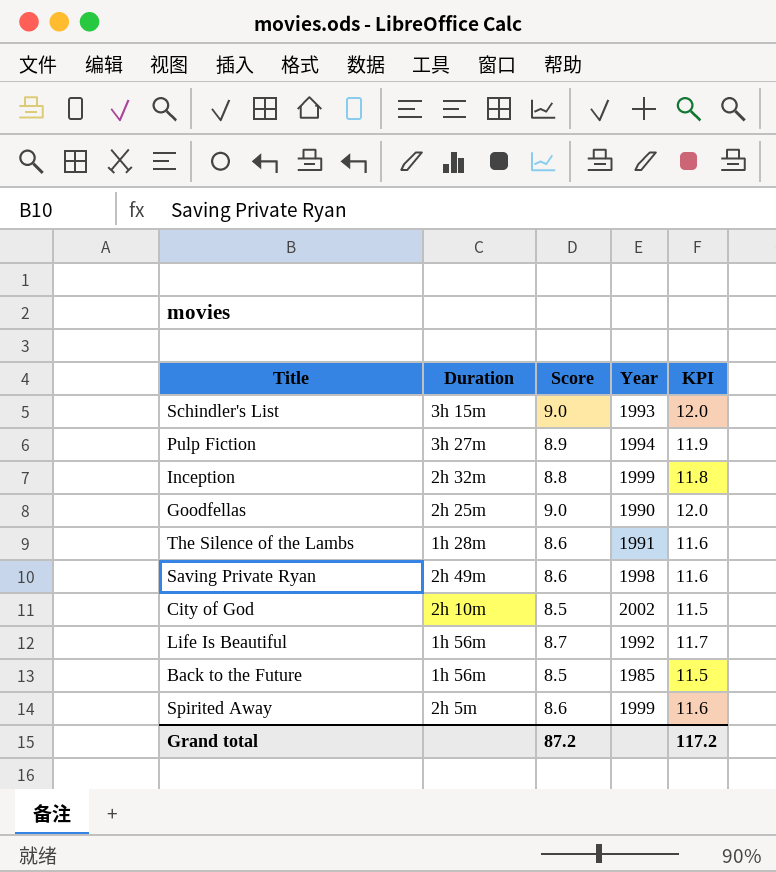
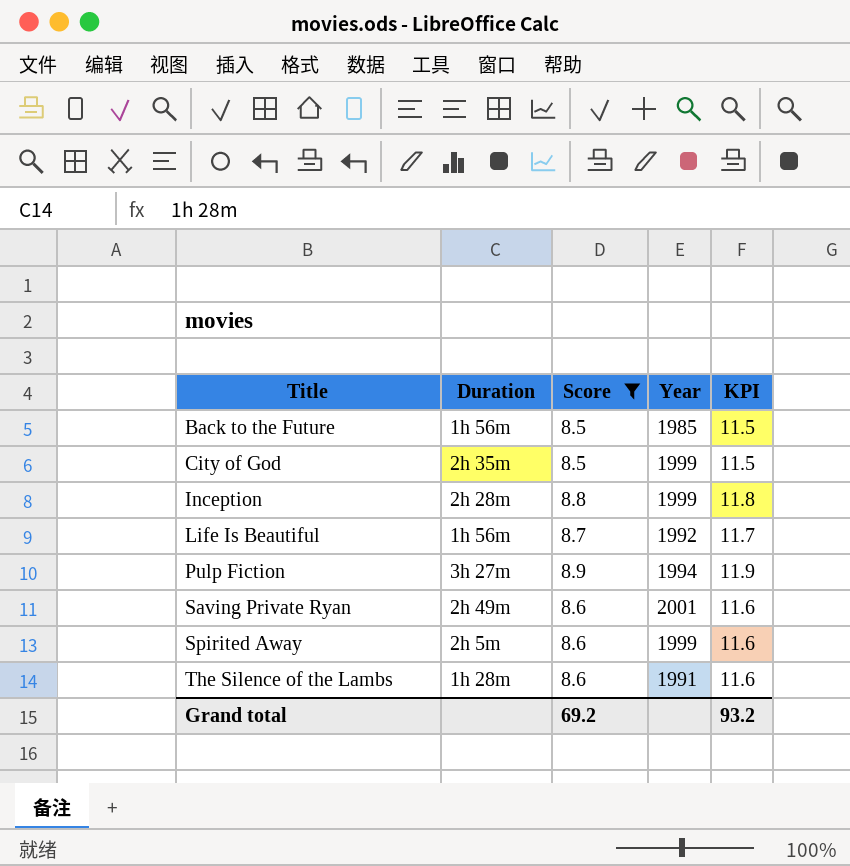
filter: none -> Score != 9.0
row order: none -> Title ascending
City of God | Duration: 2h 10m -> 2h 35m
City of God | Year: 2002 -> 1999
Inception | Duration: 2h 32m -> 2h 28m
Saving Private Ryan | Year: 1998 -> 2001
Grand total | Score: 87.2 -> 69.2
Grand total | KPI: 117.2 -> 93.2

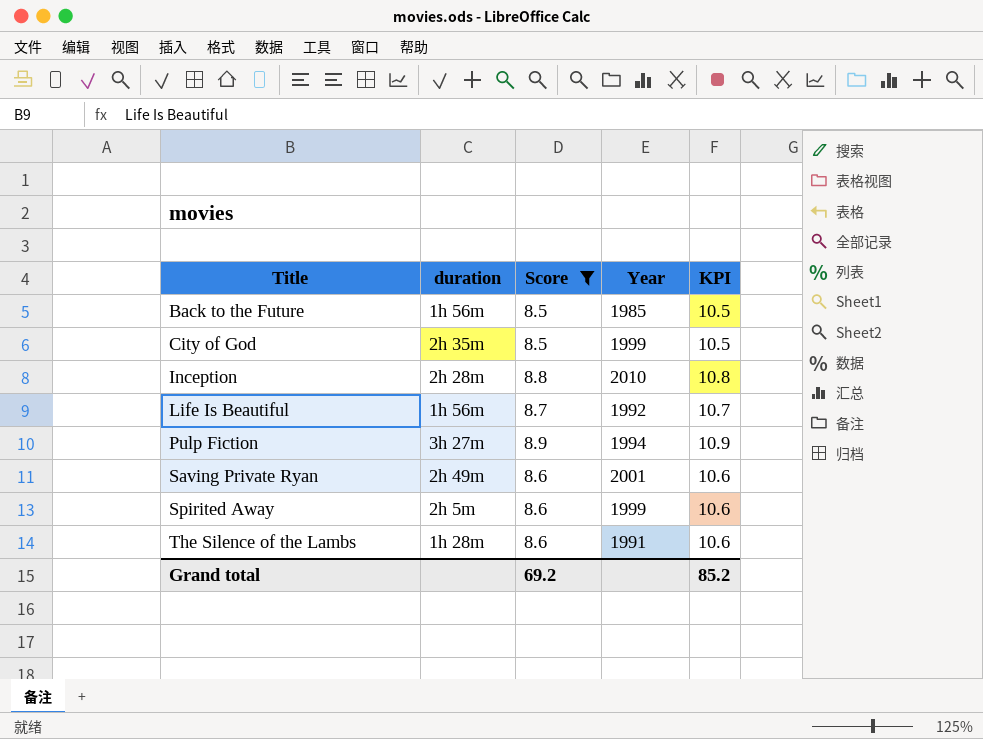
column name: Duration -> duration
column KPI | formula: [Score] + 3 -> [Score] + 2
Inception | Year: 1999 -> 2010
Grand total | KPI: 93.2 -> 85.2

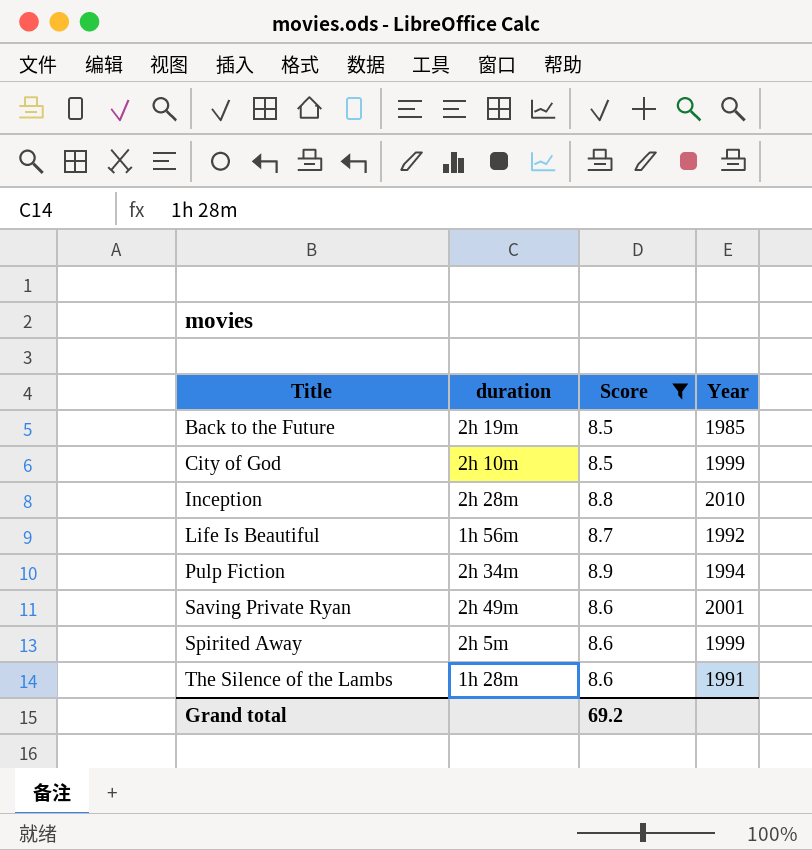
column KPI | formula: [Score] + 2 -> none
Back to the Future | duration: 1h 56m -> 2h 19m
City of God | duration: 2h 35m -> 2h 10m
Pulp Fiction | duration: 3h 27m -> 2h 34m

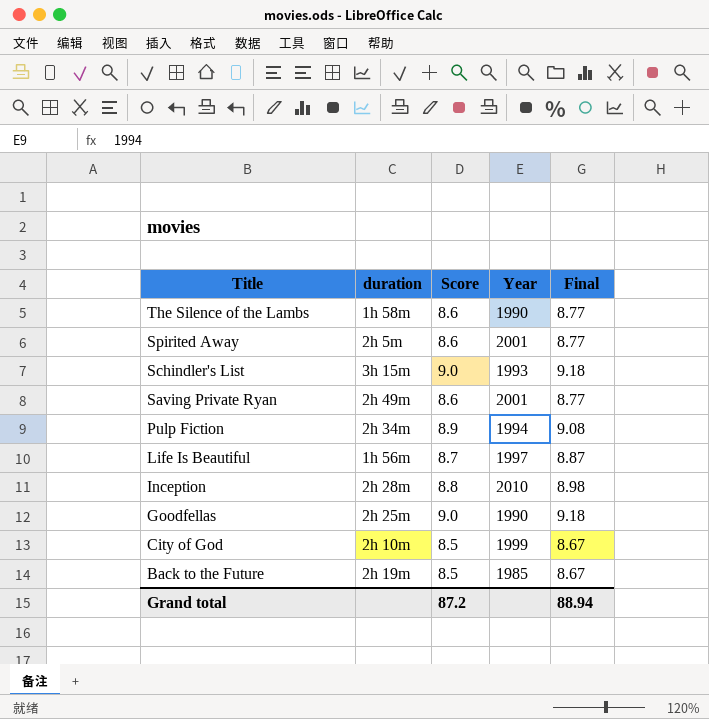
filter: Score != 9.0 -> none
row order: Title ascending -> Title descending
column Final | formula: none -> [Score] * 1.02
The Silence of the Lambs | duration: 1h 28m -> 1h 58m
The Silence of the Lambs | Year: 1991 -> 1990
Spirited Away | Year: 1999 -> 2001
Life Is Beautiful | Year: 1992 -> 1997
Grand total | Score: 69.2 -> 87.2

